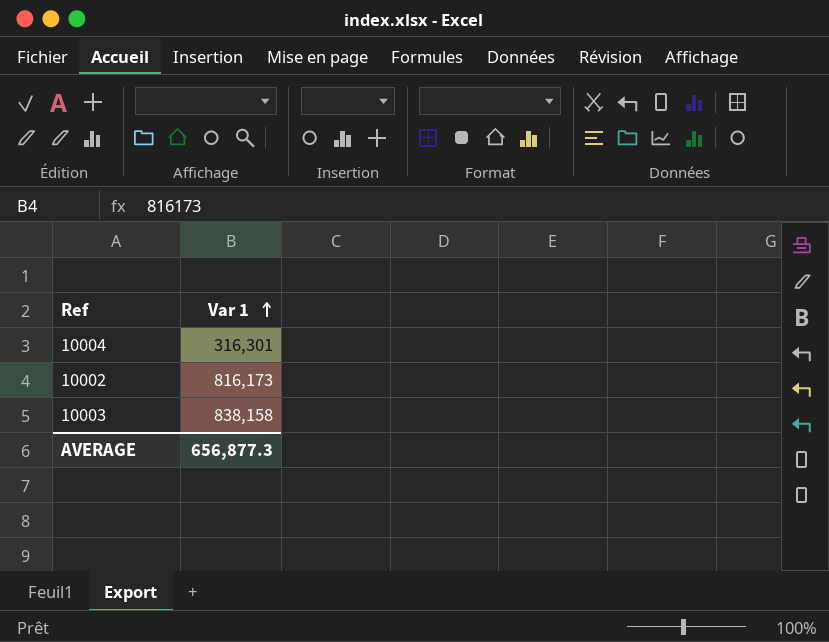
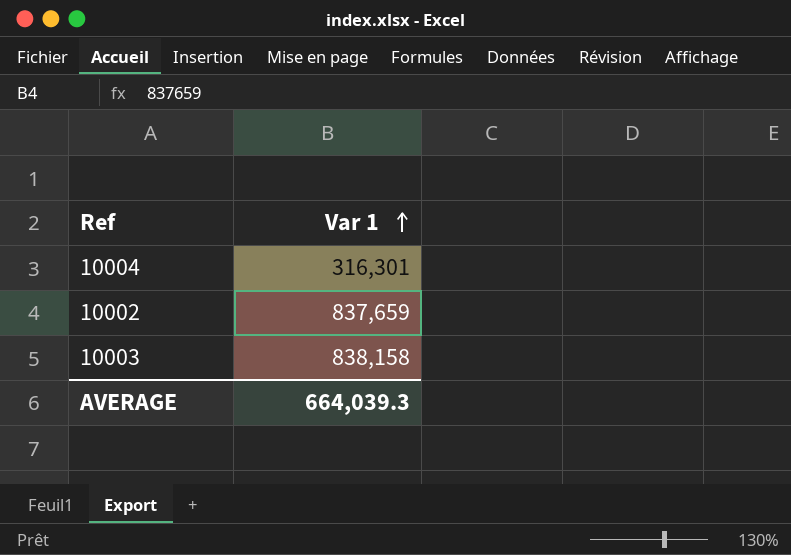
10002 | Var 1: 816,173 -> 837,659
AVERAGE | Var 1: 656,877.3 -> 664,039.3

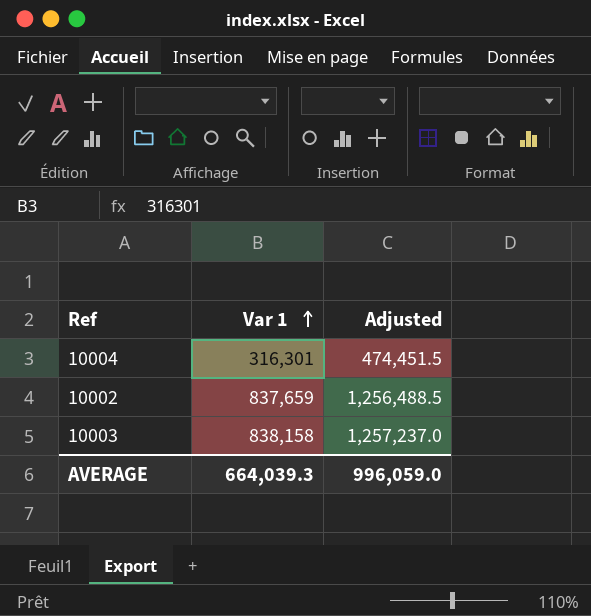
column Adjusted | formula: none -> [Var 1] * 1.5

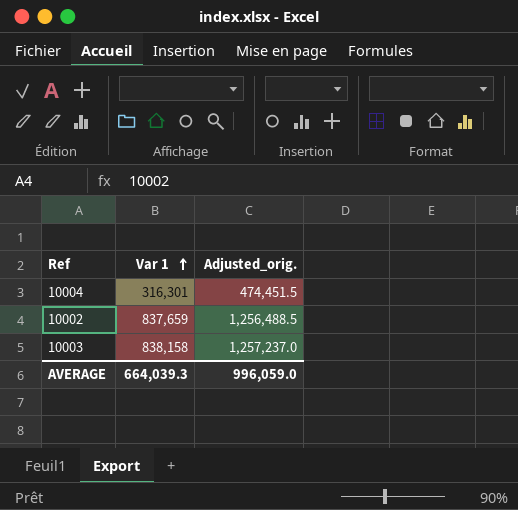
column name: Adjusted -> Adjusted_orig.

